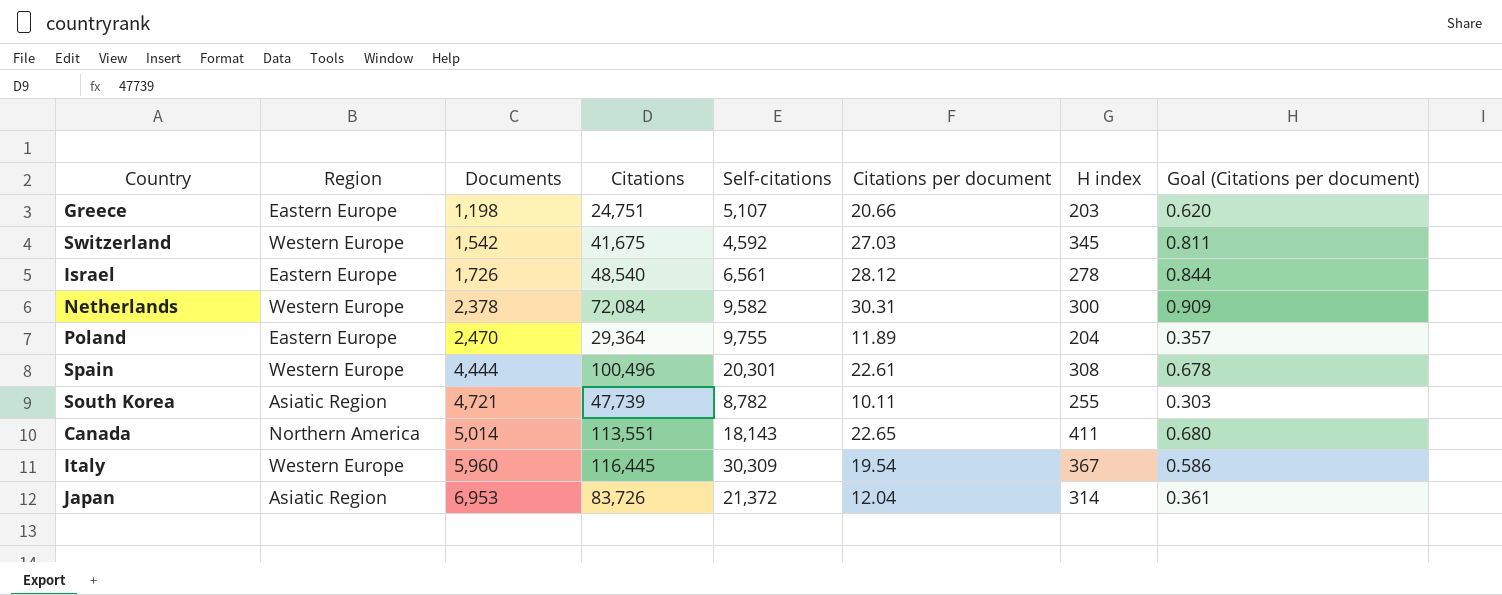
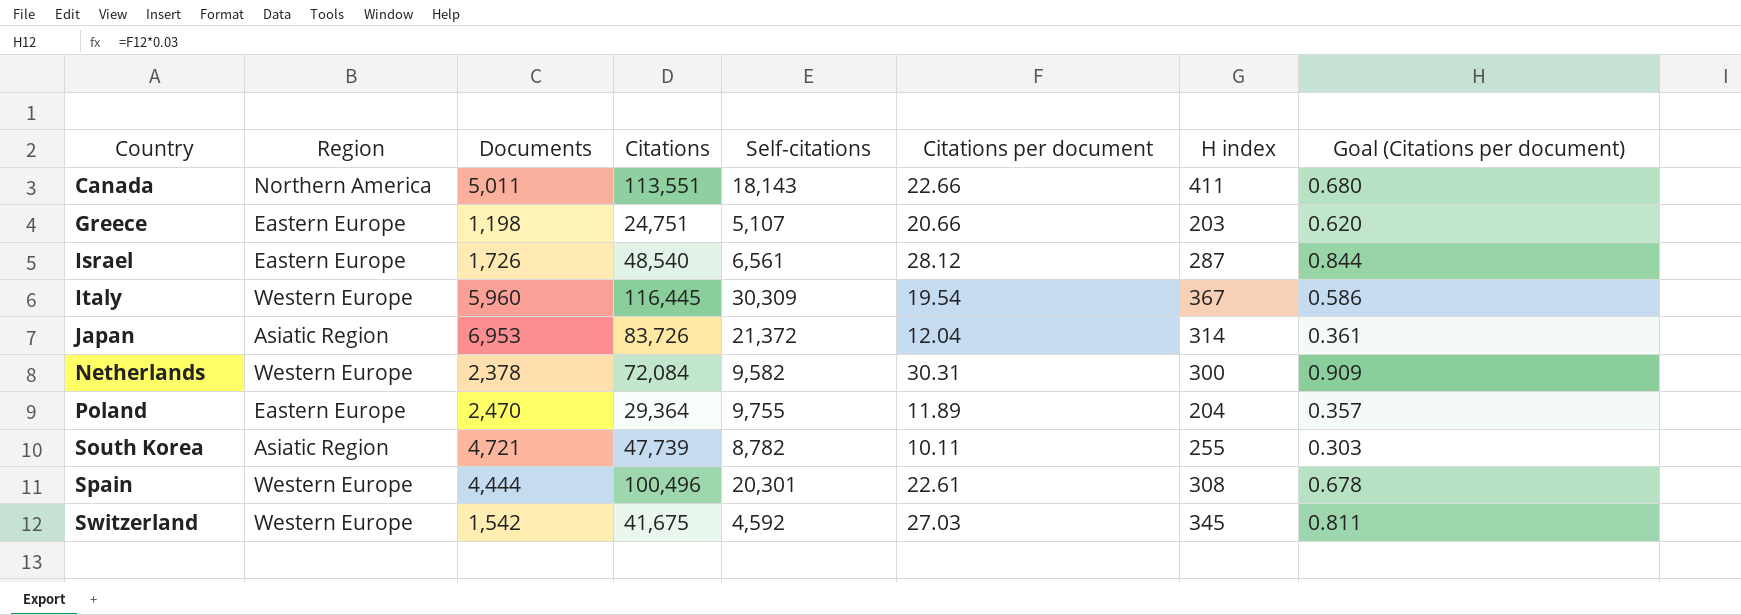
row order: Documents ascending -> Country ascending
Canada | Documents: 5,014 -> 5,011
Canada | Citations per document: 22.65 -> 22.66
Israel | H index: 278 -> 287

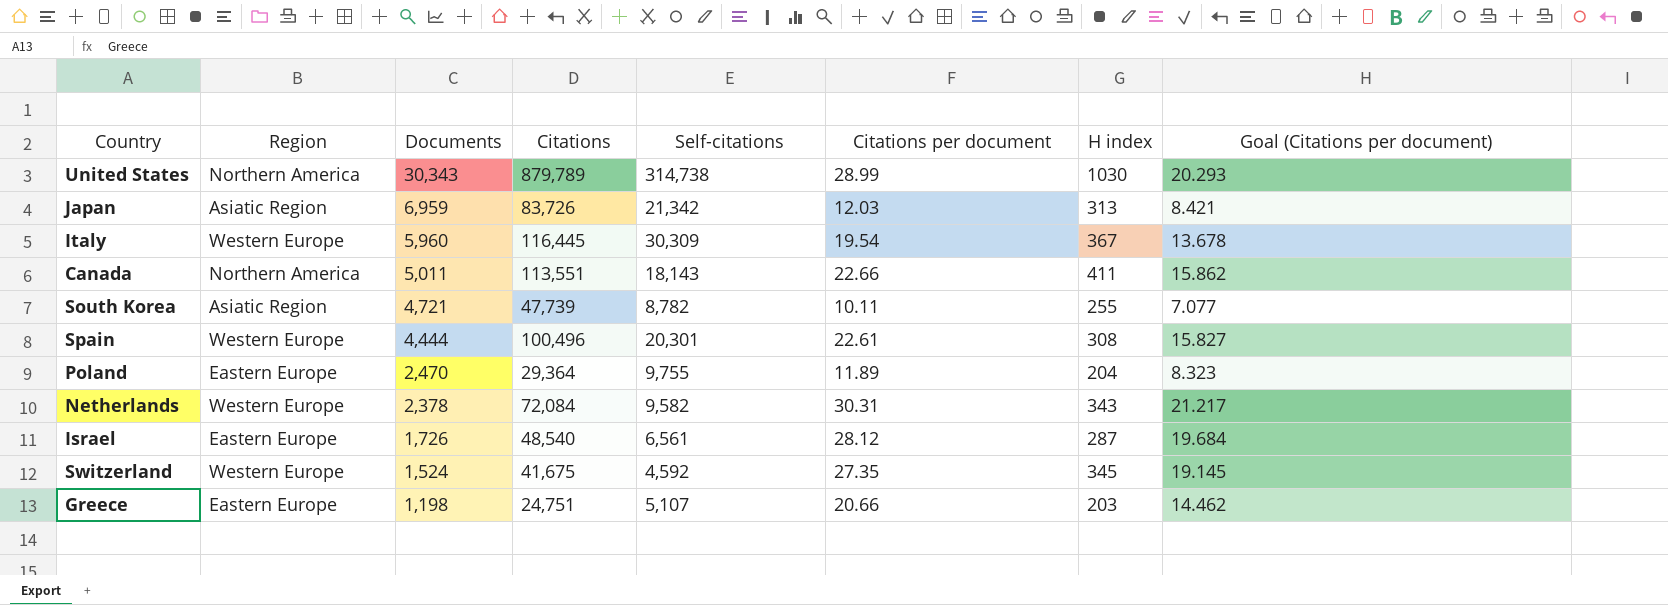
row order: Country ascending -> Documents descending
column Goal (Citations per document) | formula: [Citations per document] * 0.03 -> [Citations per document] * 0.7
row United States: none -> Northern America | 30,343 | 879,789 | 314,738 | 28.99 | 1030 | 20.293
Japan | Documents: 6,953 -> 6,959
Japan | Self-citations: 21,372 -> 21,342
Japan | Citations per document: 12.04 -> 12.03
Japan | H index: 314 -> 313
Netherlands | H index: 300 -> 343
Switzerland | Documents: 1,542 -> 1,524
Switzerland | Citations per document: 27.03 -> 27.35

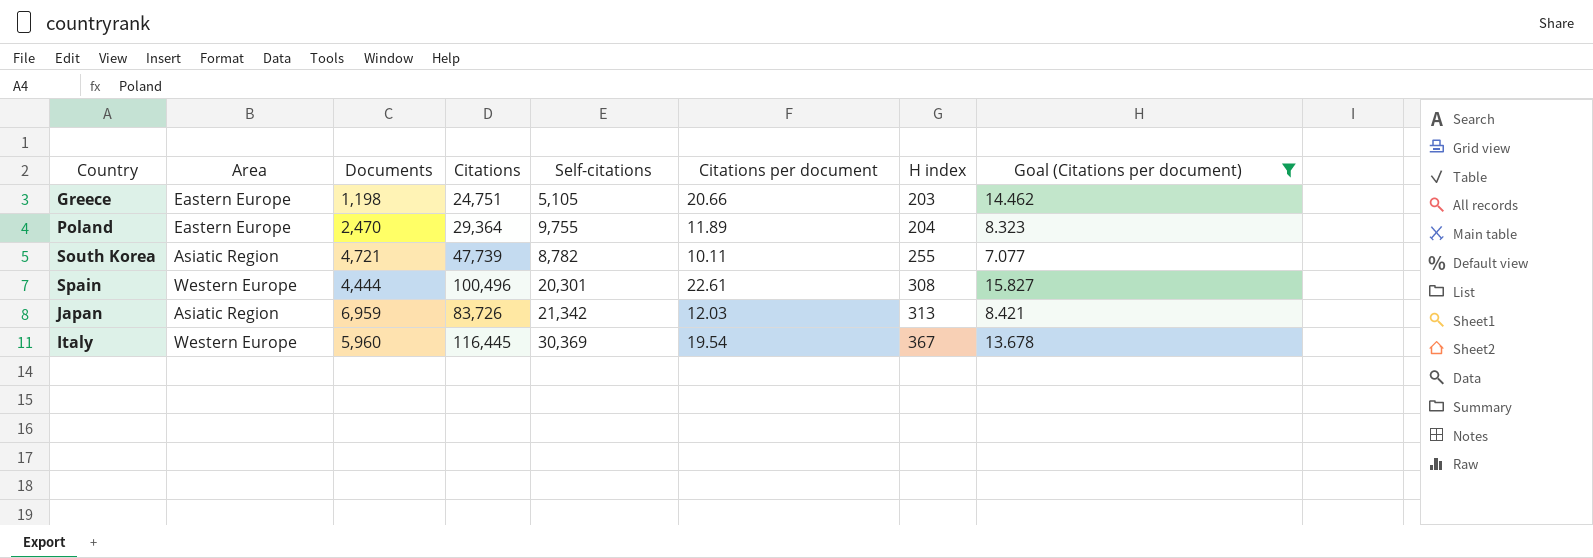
filter: none -> Goal (Citations per document) <= 15.827
row order: Documents descending -> H index ascending
column name: Region -> Area
Greece | Self-citations: 5,107 -> 5,105
Italy | Self-citations: 30,309 -> 30,369

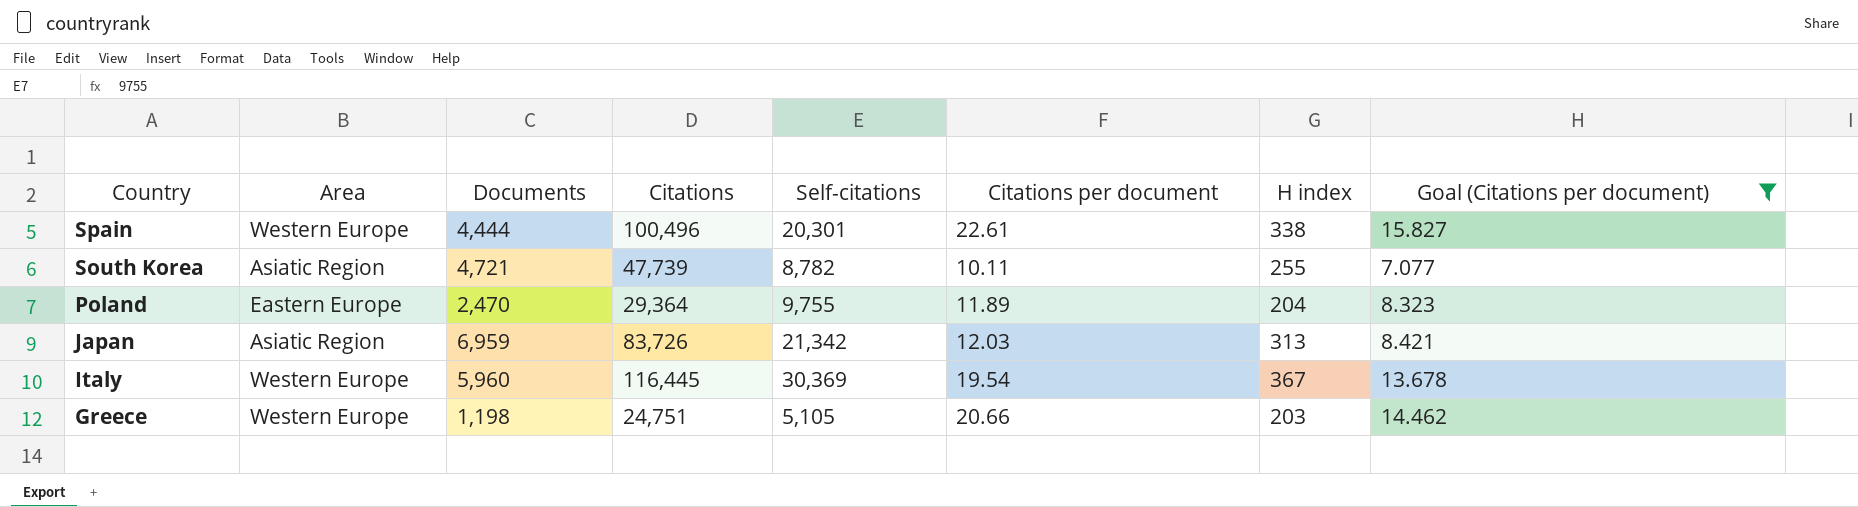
row order: H index ascending -> Country descending
Spain | H index: 308 -> 338
Greece | Area: Eastern Europe -> Western Europe

